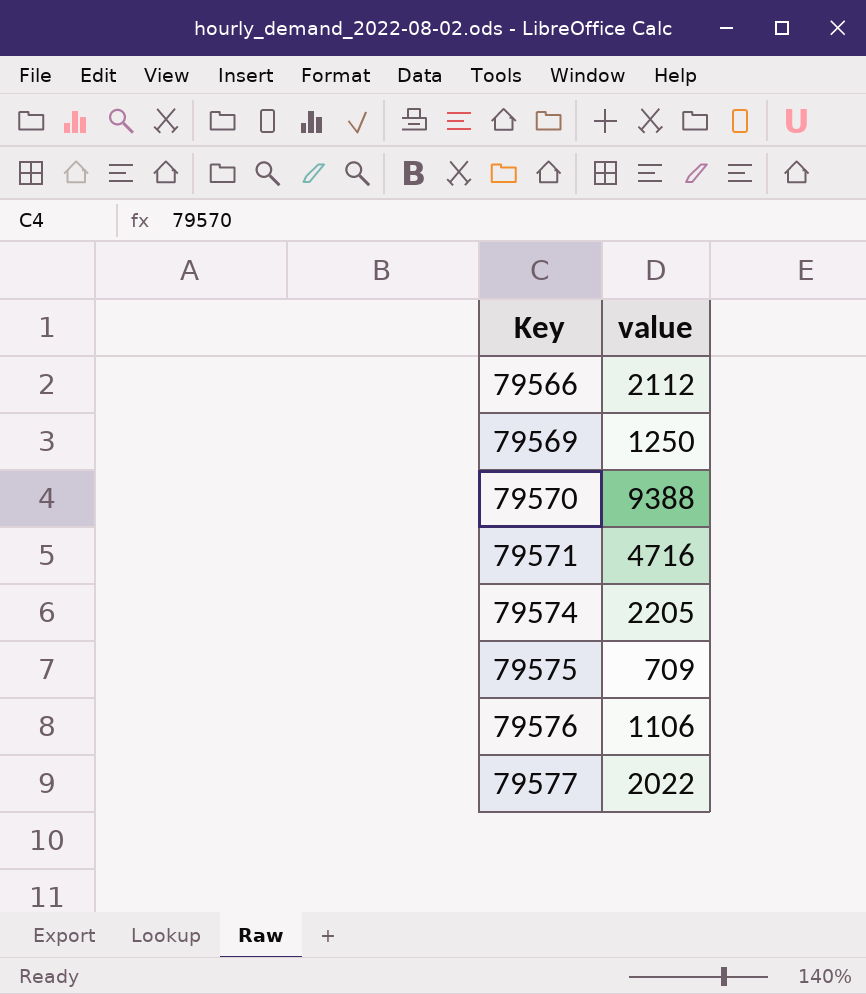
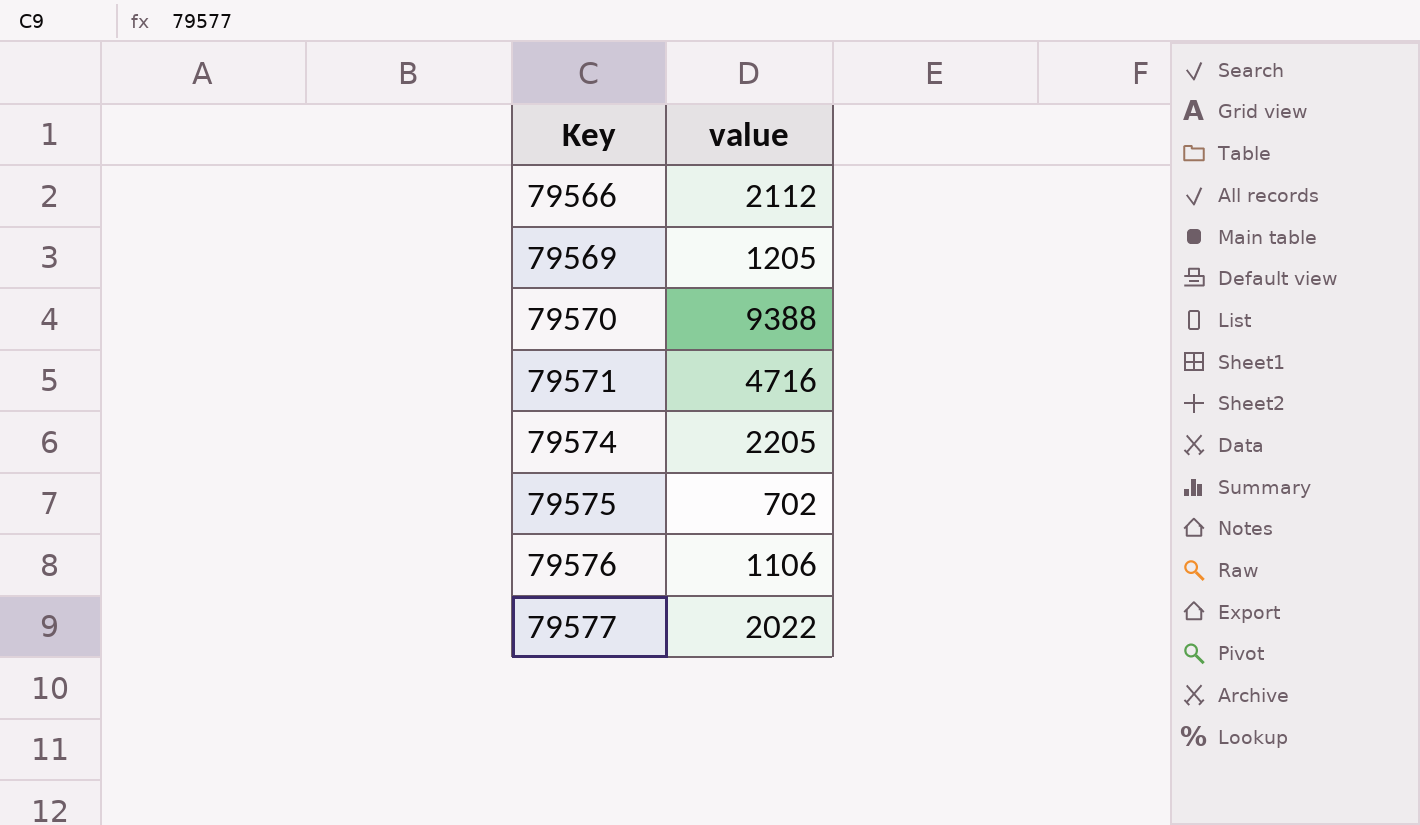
79569 | value: 1250 -> 1205
79575 | value: 709 -> 702

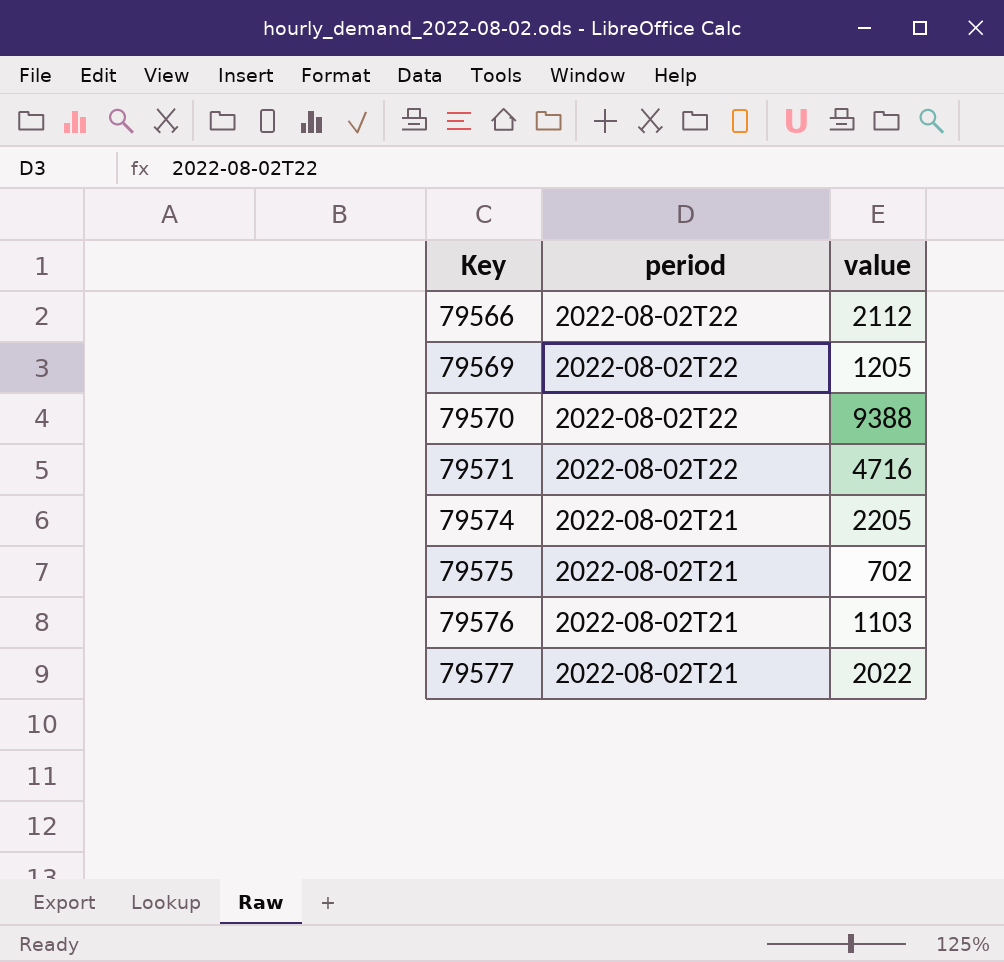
column period | position: none -> 2
79576 | value: 1106 -> 1103

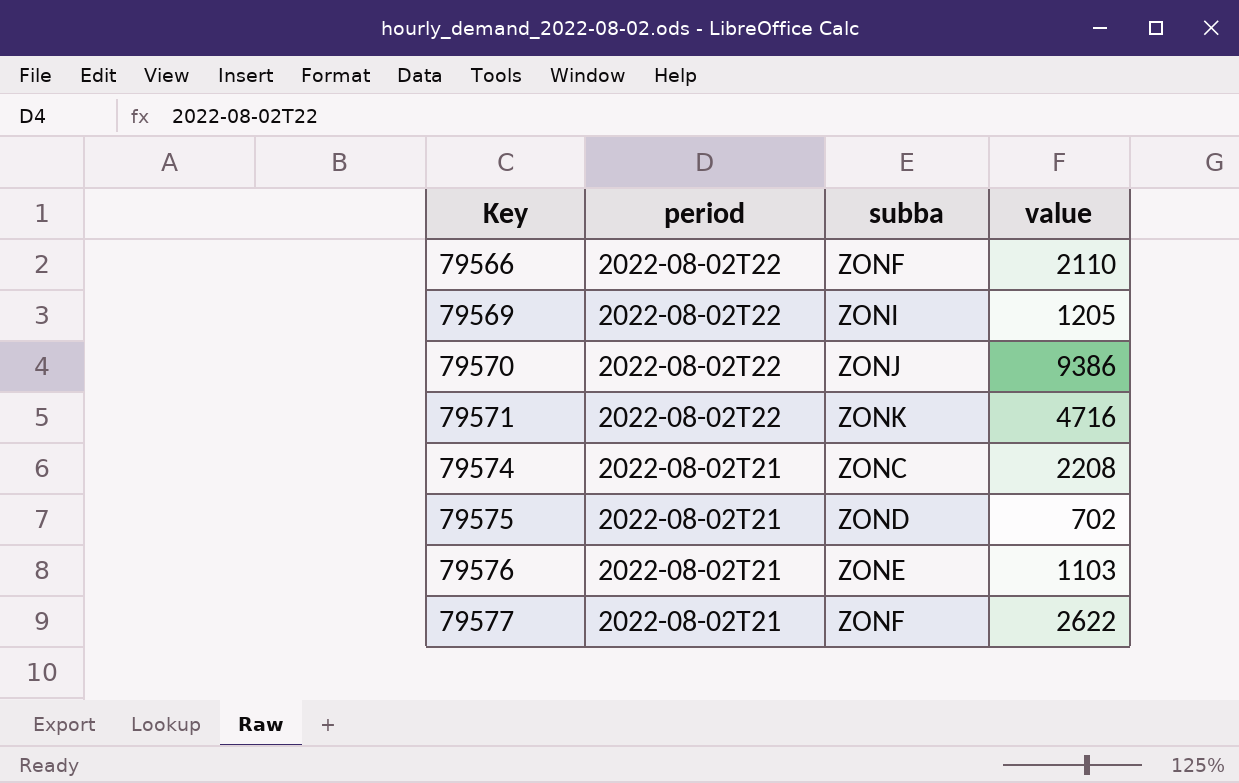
column subba | position: none -> 3
79566 | value: 2112 -> 2110
79570 | value: 9388 -> 9386
79574 | value: 2205 -> 2208
79577 | value: 2022 -> 2622

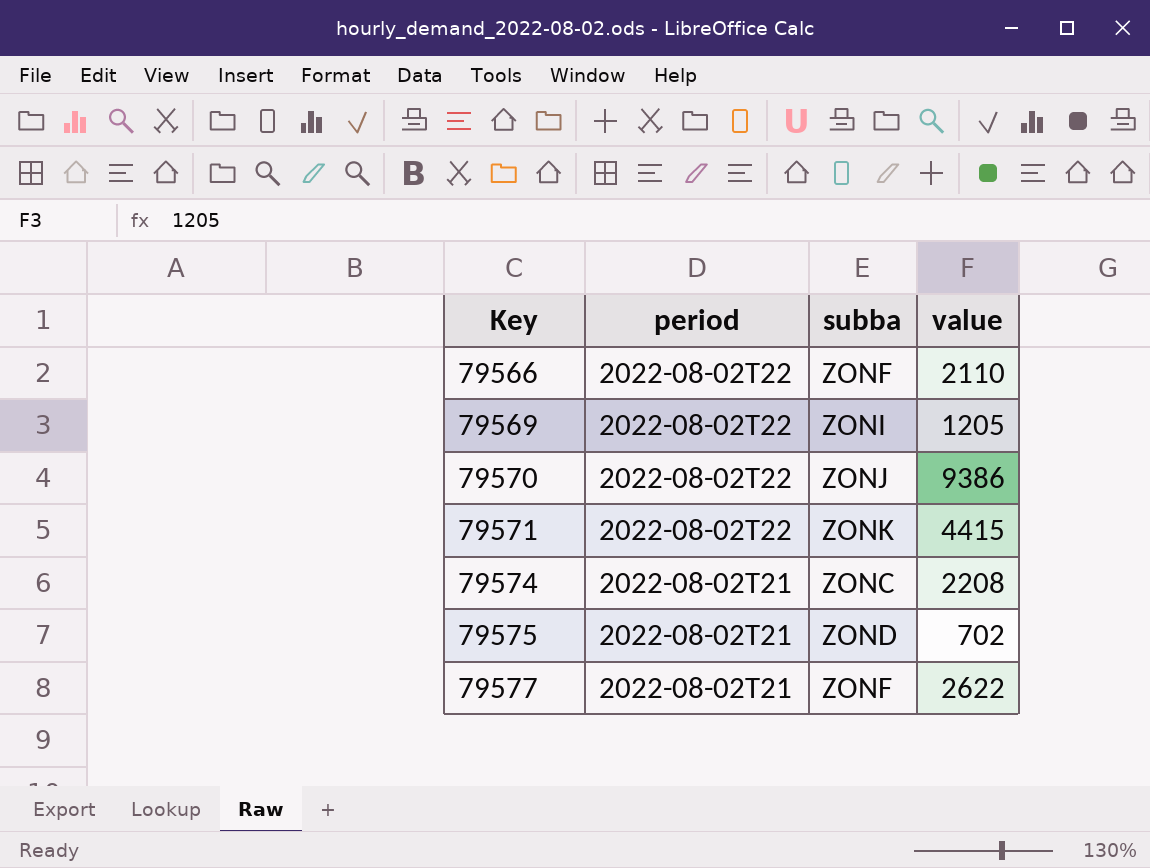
row 79576: 2022-08-02T21 | ZONE | 1103 -> none
79571 | value: 4716 -> 4415

